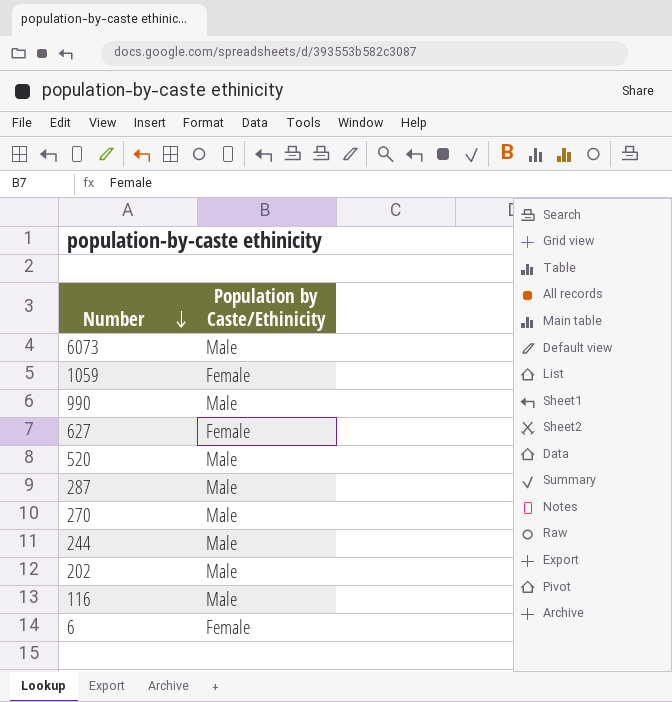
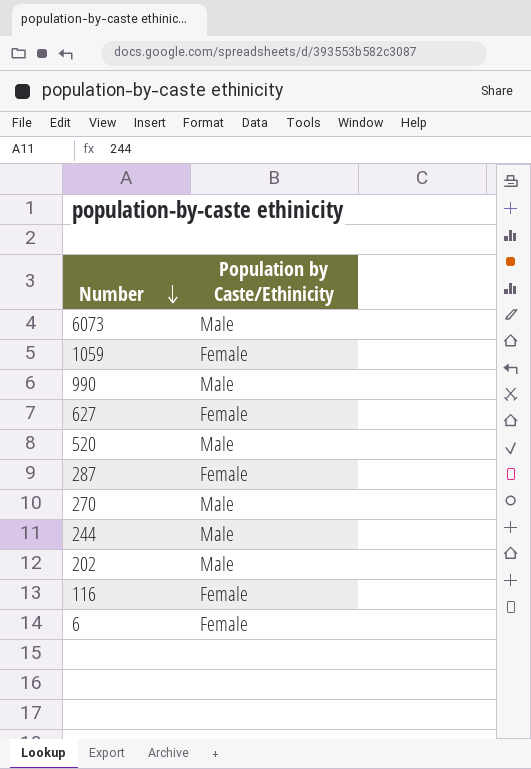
287 | Population by Caste/Ethinicity: Male -> Female
116 | Population by Caste/Ethinicity: Male -> Female

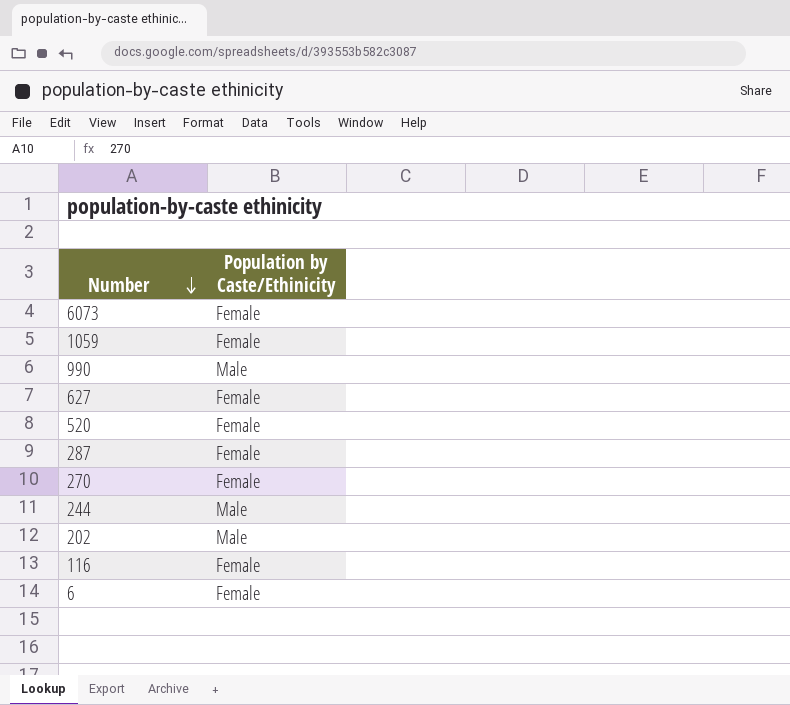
6073 | Population by Caste/Ethinicity: Male -> Female
520 | Population by Caste/Ethinicity: Male -> Female
270 | Population by Caste/Ethinicity: Male -> Female

